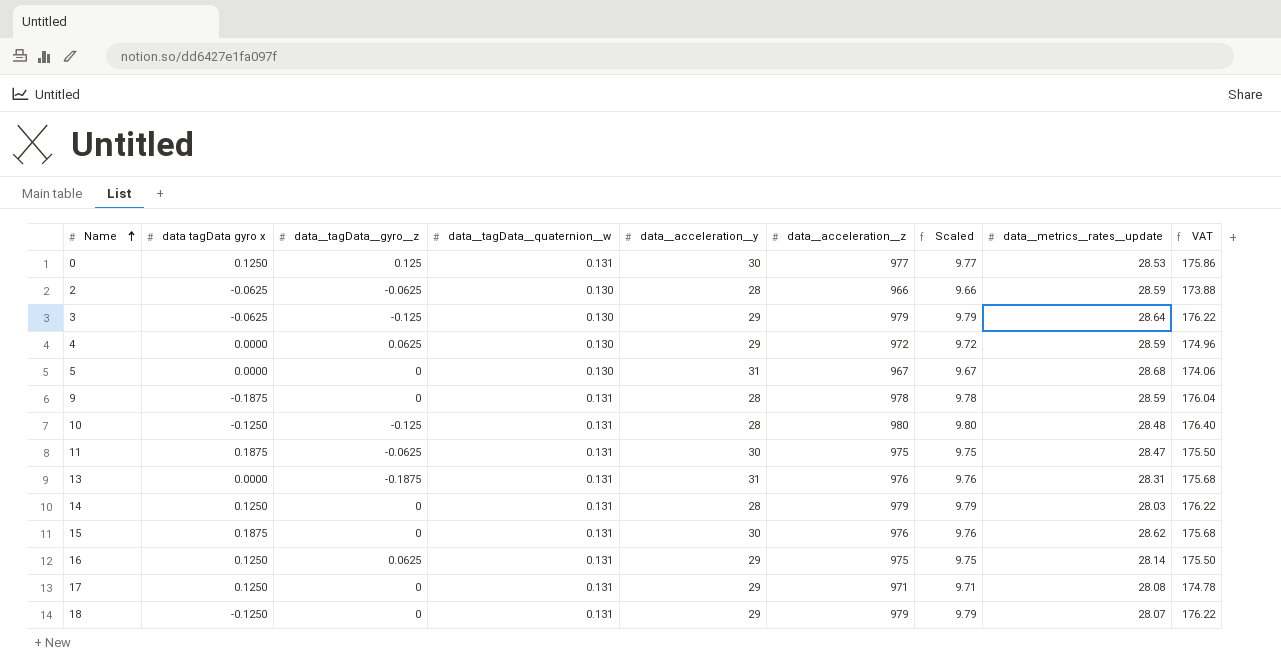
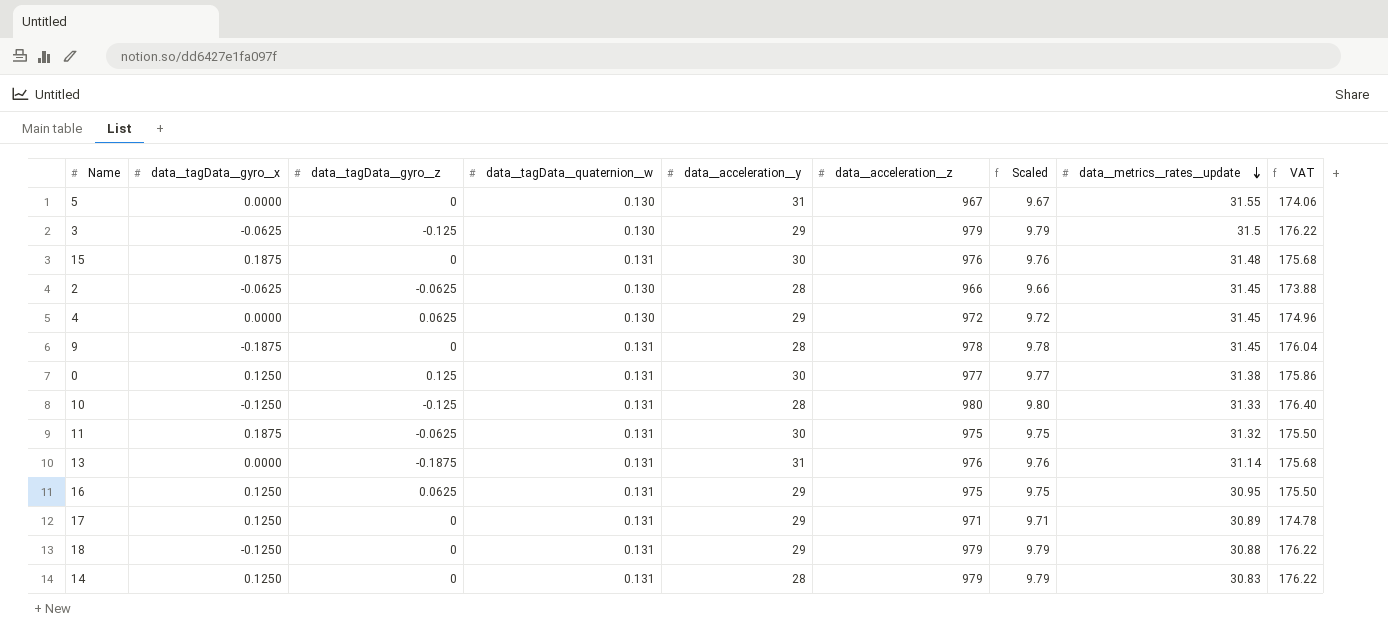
row order: Name ascending -> data__metrics__rates__update descending
column name: data tagData gyro x -> data__tagData__gyro__x
5 | data__metrics__rates__update: 28.68 -> 31.55
3 | data__metrics__rates__update: 28.64 -> 31.5
15 | data__metrics__rates__update: 28.62 -> 31.48
2 | data__metrics__rates__update: 28.59 -> 31.45
4 | data__metrics__rates__update: 28.59 -> 31.45
9 | data__metrics__rates__update: 28.59 -> 31.45
0 | data__metrics__rates__update: 28.53 -> 31.38
10 | data__metrics__rates__update: 28.48 -> 31.33
11 | data__metrics__rates__update: 28.47 -> 31.32
13 | data__metrics__rates__update: 28.31 -> 31.14
16 | data__metrics__rates__update: 28.14 -> 30.95
17 | data__metrics__rates__update: 28.08 -> 30.89
18 | data__metrics__rates__update: 28.07 -> 30.88
14 | data__metrics__rates__update: 28.03 -> 30.83

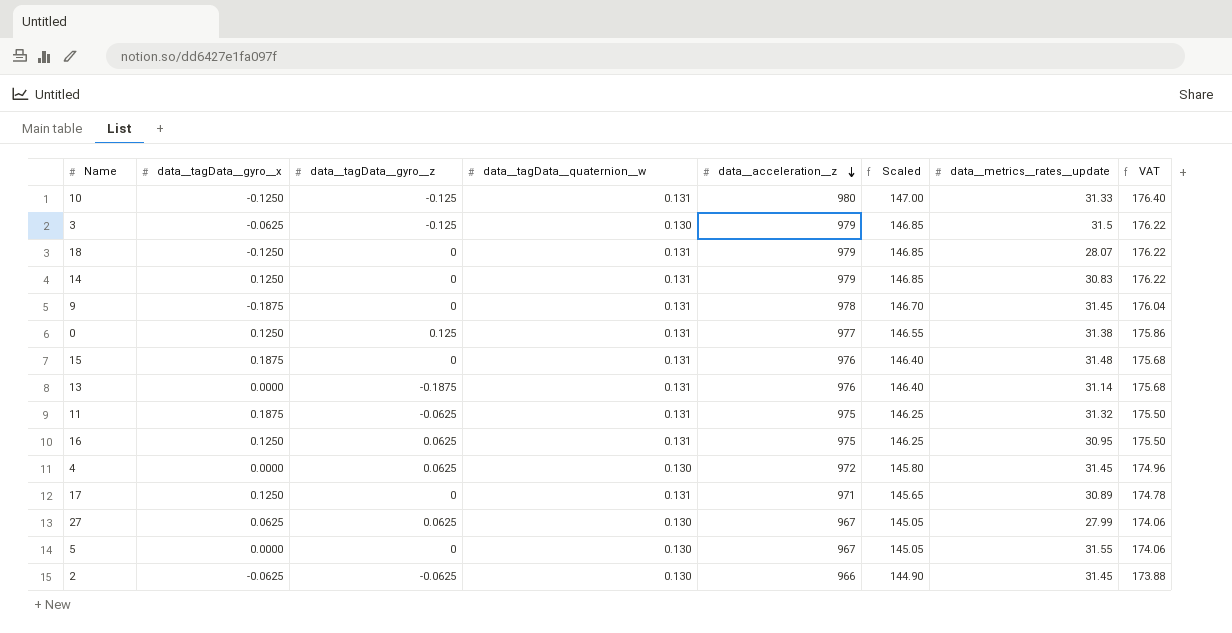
row order: data__metrics__rates__update descending -> data__acceleration__z descending
column data__acceleration__y | position: 5 -> none
column Scaled | formula: [data__acceleration__z] * 0.01 -> [data__acceleration__z] * 0.15
18 | data__metrics__rates__update: 30.88 -> 28.07
row 27: none -> 0.0625 | 0.0625 | 0.130 | 967 | 145.05 | 27.99 | 174.06

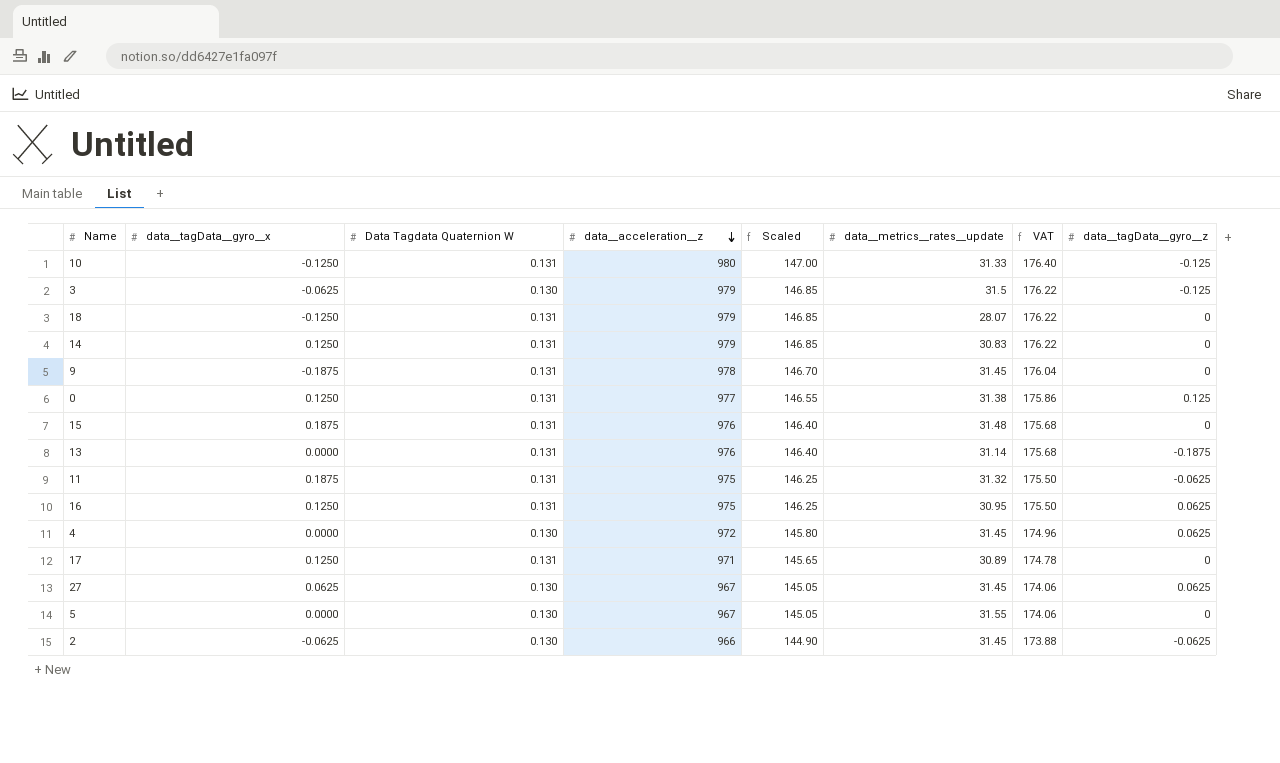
column name: data__tagData__quaternion__w -> Data Tagdata Quaternion W
column data__tagData__gyro__z | position: 3 -> 8
27 | data__metrics__rates__update: 27.99 -> 31.45

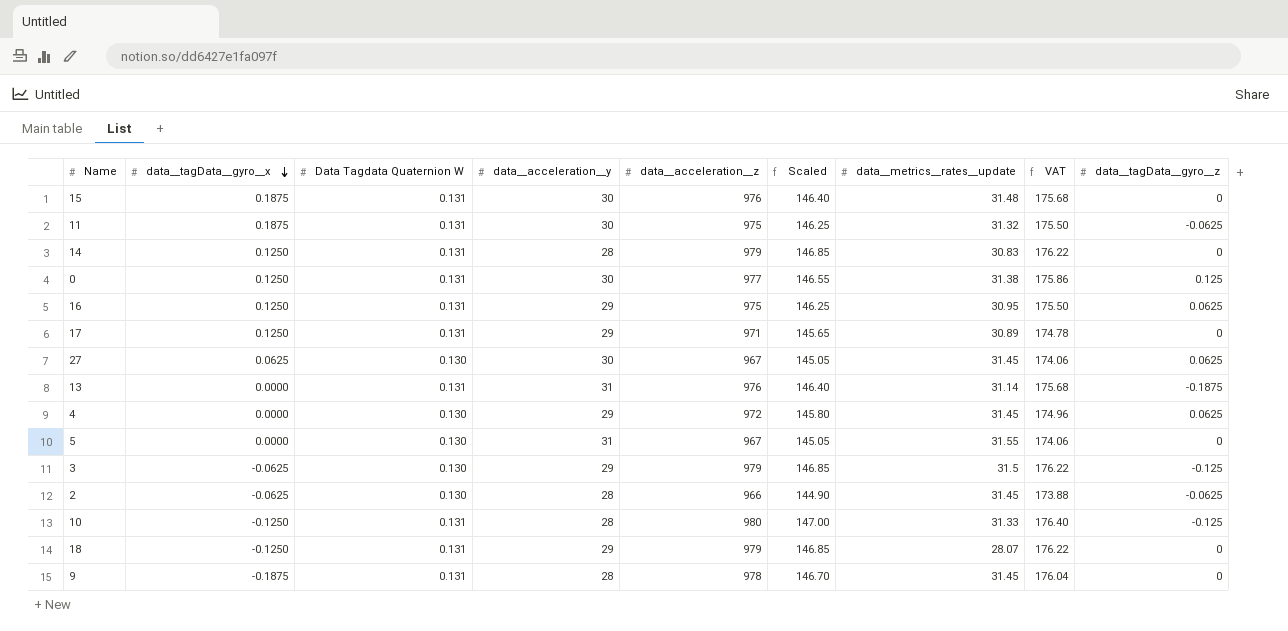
row order: data__acceleration__z descending -> data__tagData__gyro__x descending
column data__acceleration__y | position: none -> 4

